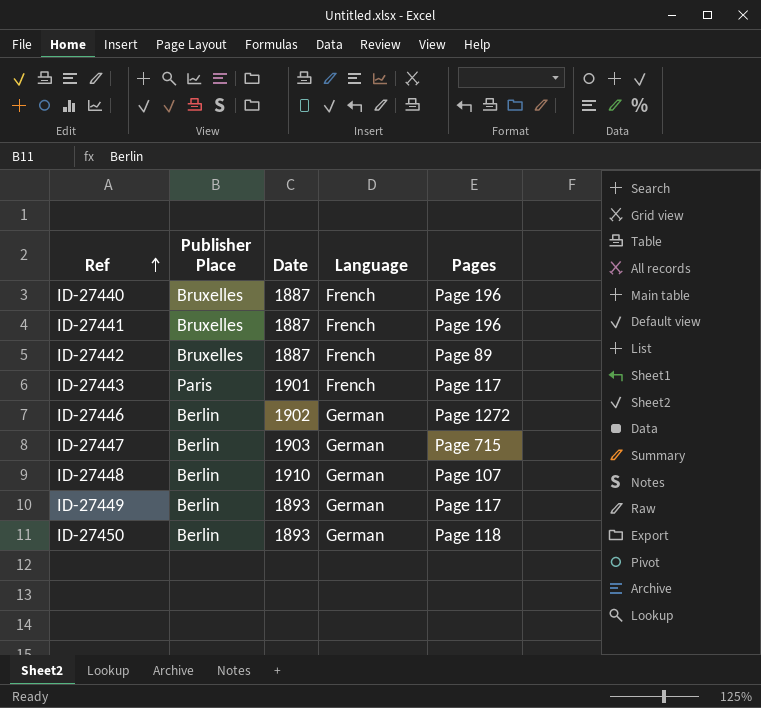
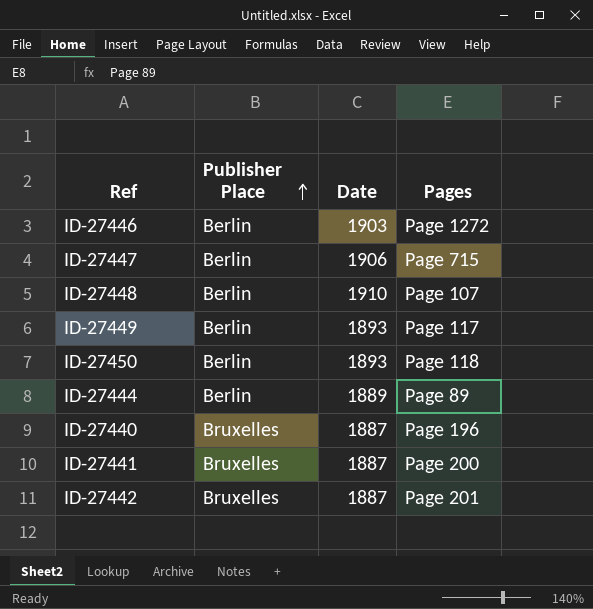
row order: Ref ascending -> Publisher Place ascending
column Language | position: 4 -> none
row ID-27443: Paris | 1901 | French | Page 117 -> none
ID-27446 | Date: 1902 -> 1903
ID-27447 | Date: 1903 -> 1906
row ID-27444: none -> Berlin | 1889 | Page 89
ID-27441 | Pages: Page 196 -> Page 200
ID-27442 | Pages: Page 89 -> Page 201

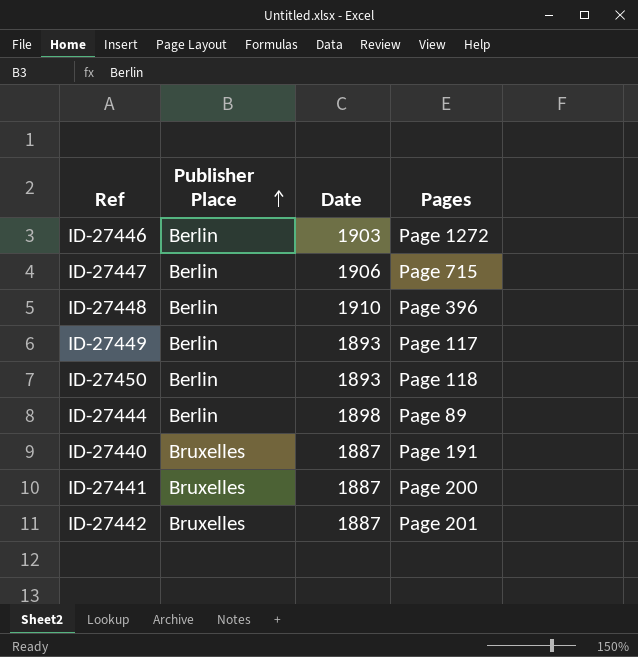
ID-27448 | Pages: Page 107 -> Page 396
ID-27444 | Date: 1889 -> 1898
ID-27440 | Pages: Page 196 -> Page 191

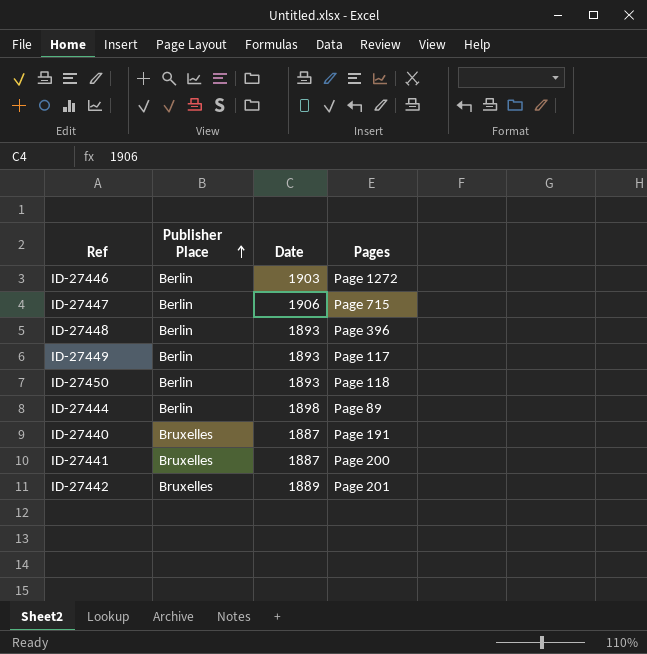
ID-27448 | Date: 1910 -> 1893
ID-27442 | Date: 1887 -> 1889

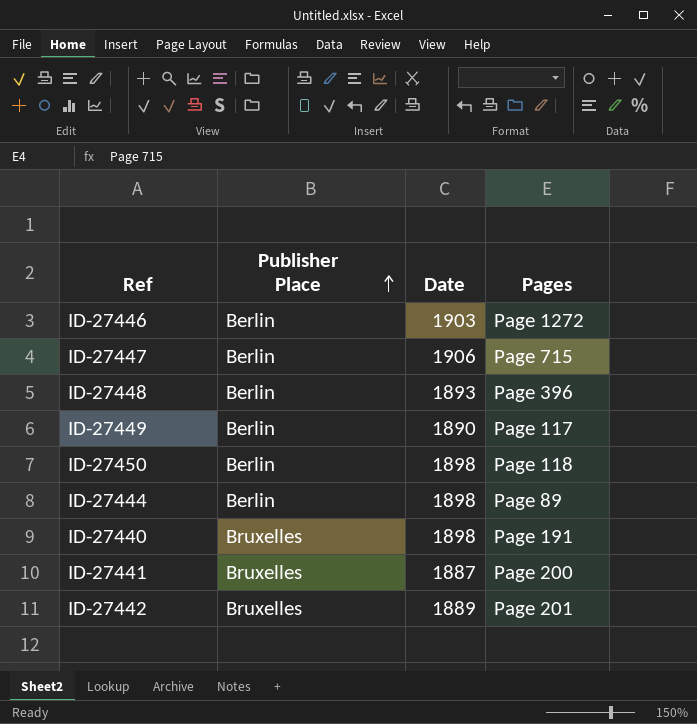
ID-27449 | Date: 1893 -> 1890
ID-27450 | Date: 1893 -> 1898
ID-27440 | Date: 1887 -> 1898

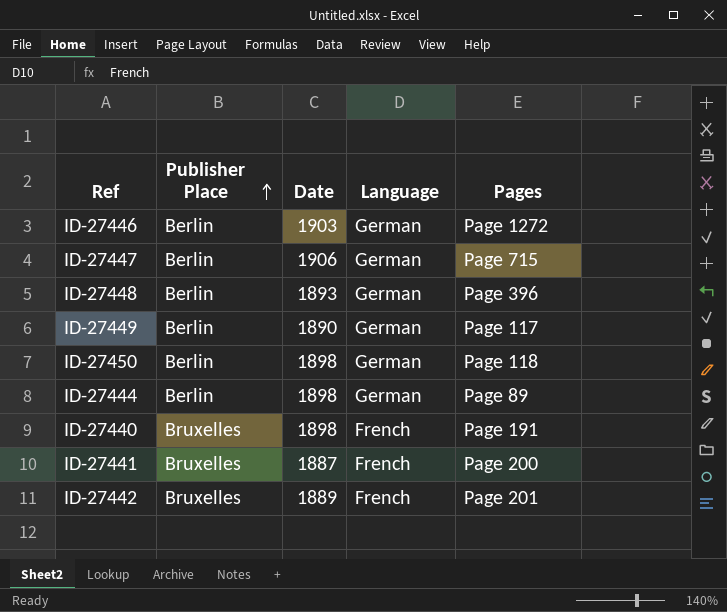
column Language | position: none -> 4

